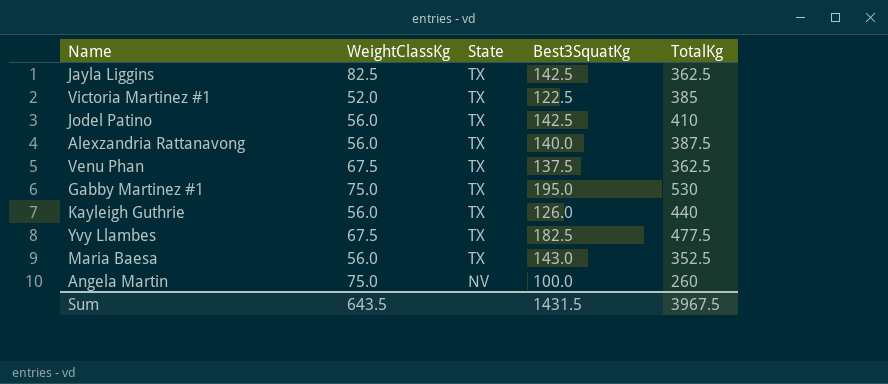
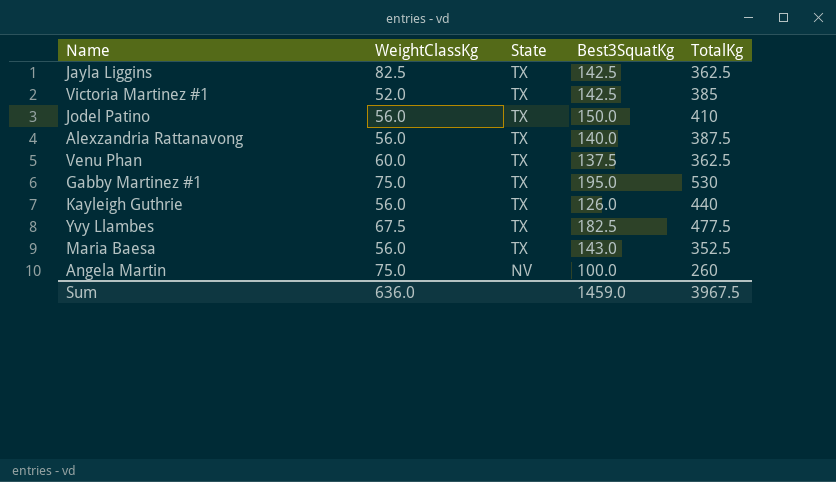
Victoria Martinez #1 | Best3SquatKg: 122.5 -> 142.5
Jodel Patino | Best3SquatKg: 142.5 -> 150.0
Venu Phan | WeightClassKg: 67.5 -> 60.0
Sum | WeightClassKg: 643.5 -> 636.0
Sum | Best3SquatKg: 1431.5 -> 1459.0

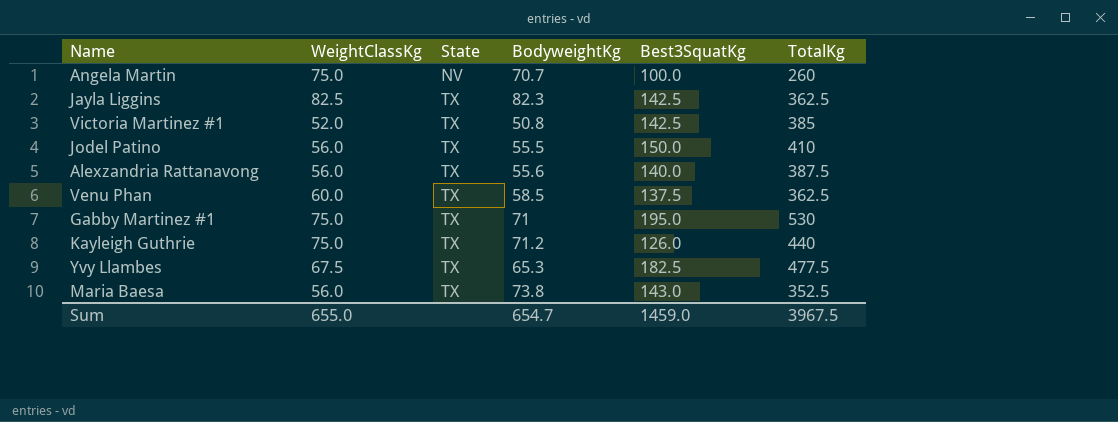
row order: State descending -> State ascending
column BodyweightKg | position: none -> 4
Kayleigh Guthrie | WeightClassKg: 56.0 -> 75.0
Sum | WeightClassKg: 636.0 -> 655.0

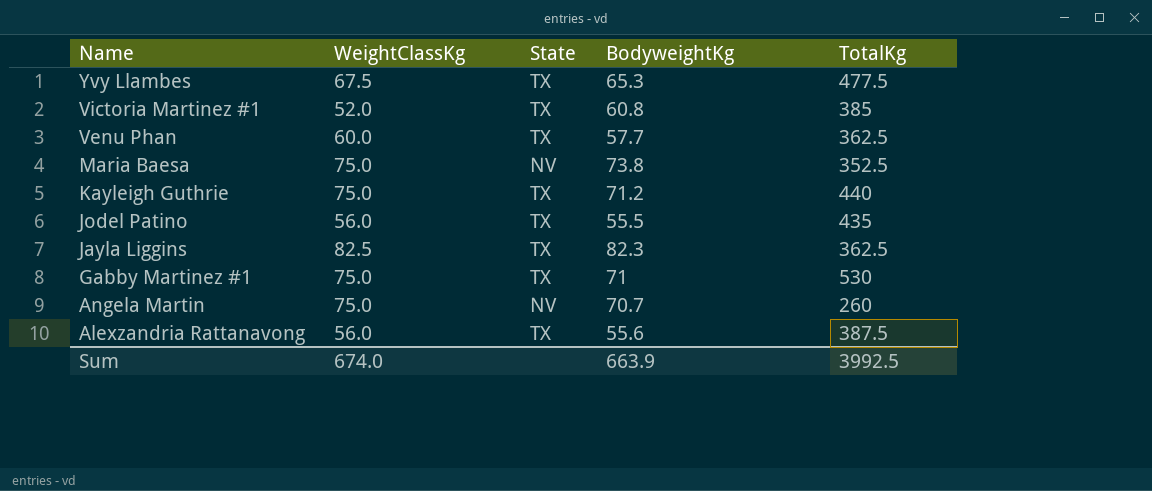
row order: State ascending -> Name descending
column Best3SquatKg | position: 5 -> none
Victoria Martinez #1 | BodyweightKg: 50.8 -> 60.8
Venu Phan | BodyweightKg: 58.5 -> 57.7
Maria Baesa | WeightClassKg: 56.0 -> 75.0
Maria Baesa | State: TX -> NV
Jodel Patino | TotalKg: 410 -> 435
Sum | WeightClassKg: 655.0 -> 674.0
Sum | BodyweightKg: 654.7 -> 663.9
Sum | TotalKg: 3967.5 -> 3992.5

